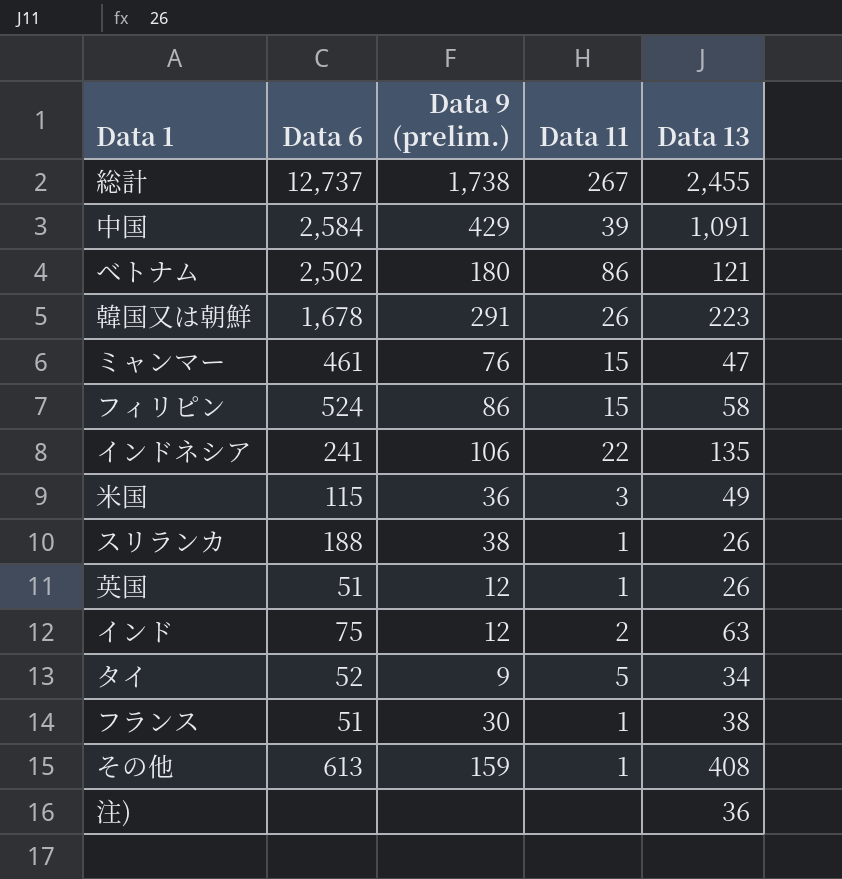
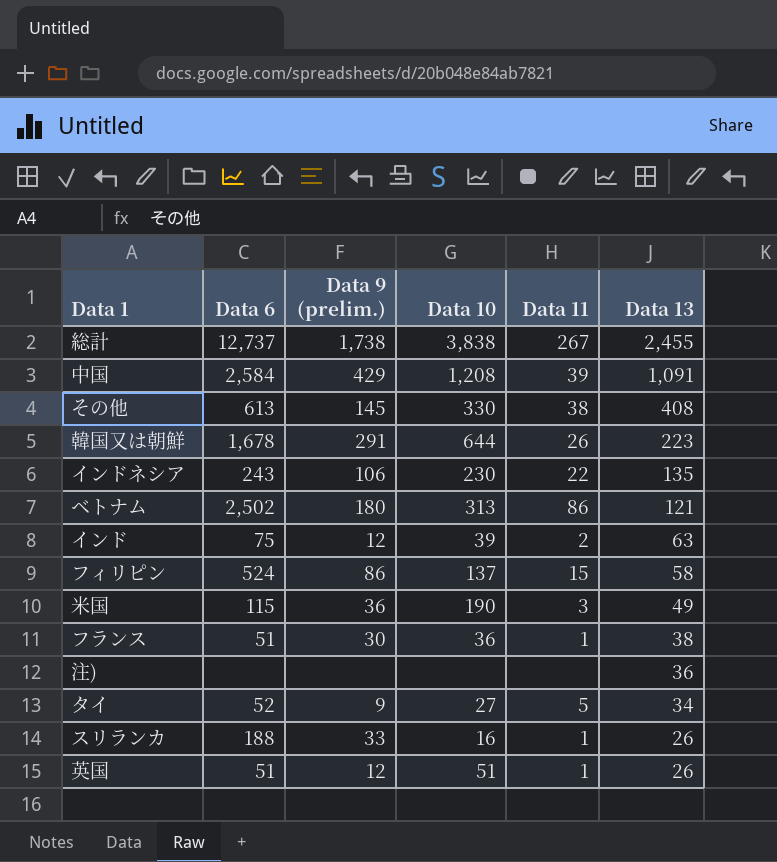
row order: none -> Data 13 descending
column Data 10 | position: none -> 4
row ミャンマー: 461 | 76 | 15 | 47 -> none
その他 | Data 9 (prelim.): 159 -> 145
その他 | Data 11: 1 -> 38
インドネシア | Data 6: 241 -> 243
スリランカ | Data 9 (prelim.): 38 -> 33

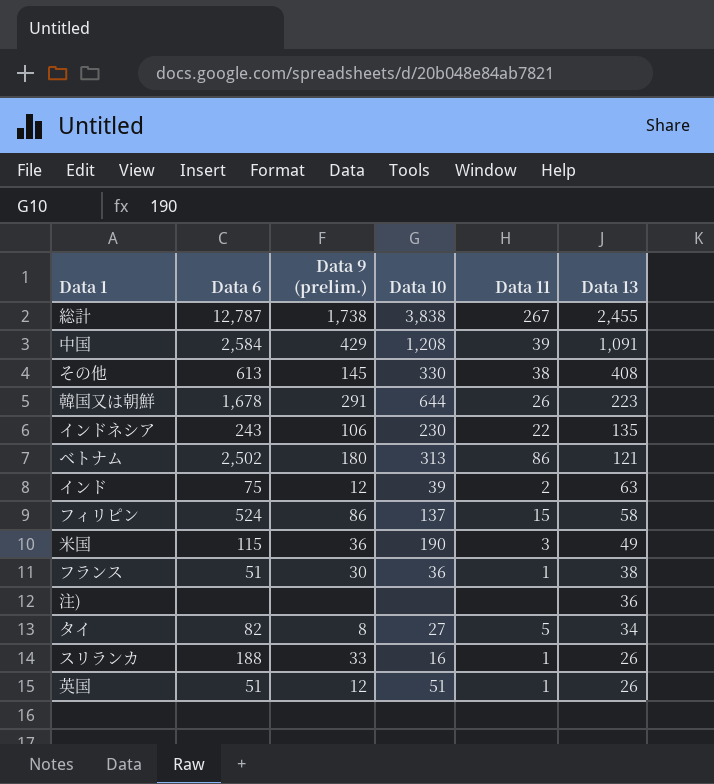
総計 | Data 6: 12,737 -> 12,787
タイ | Data 6: 52 -> 82
タイ | Data 9 (prelim.): 9 -> 8

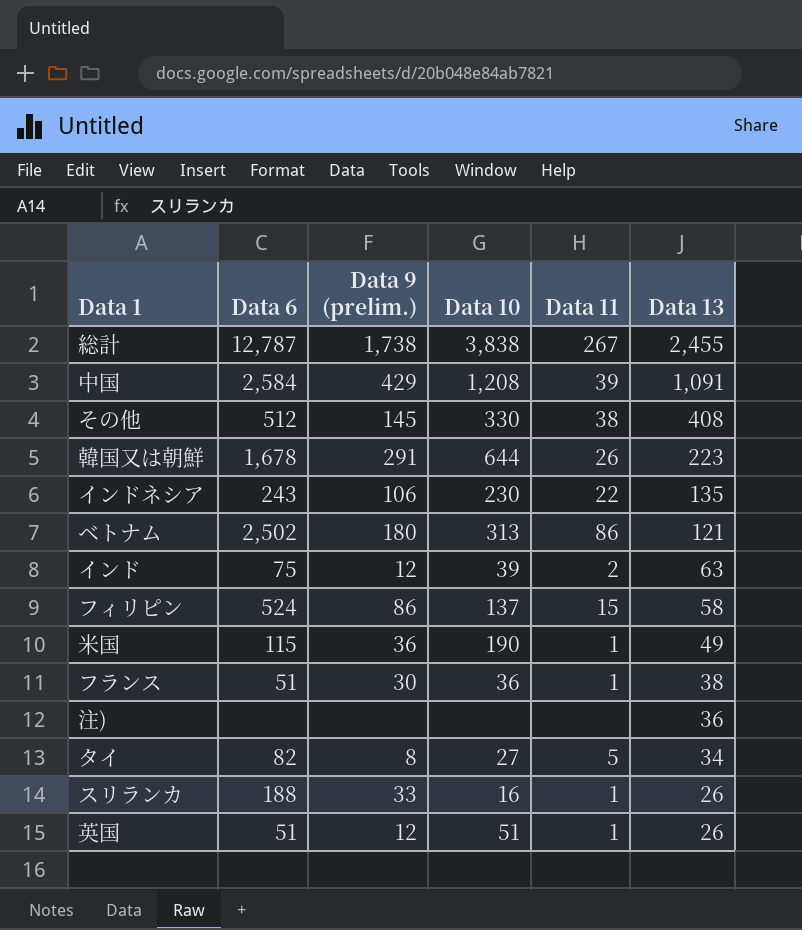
その他 | Data 6: 613 -> 512
米国 | Data 11: 3 -> 1

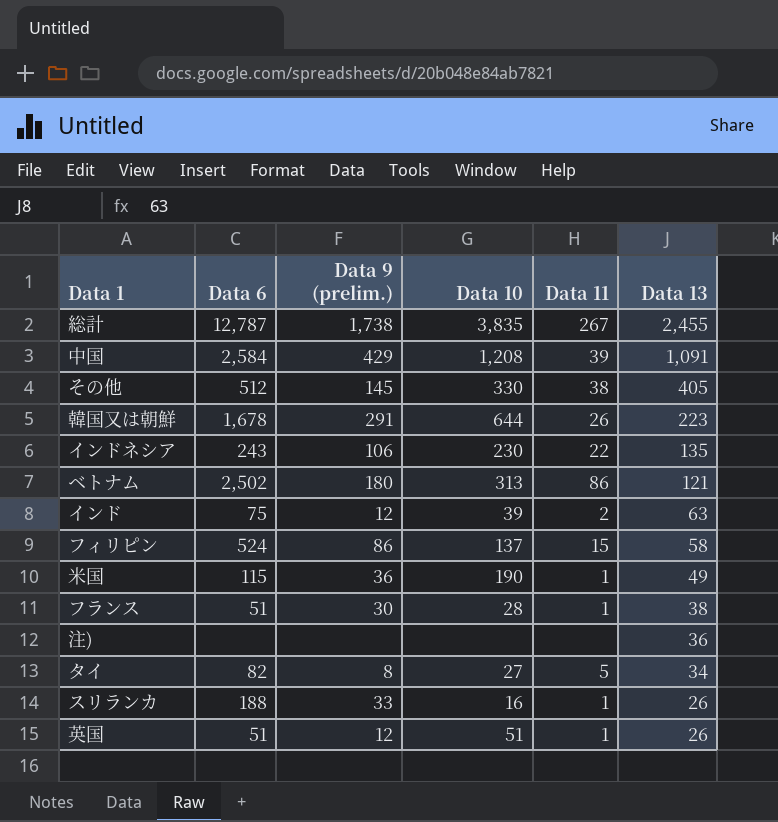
総計 | Data 10: 3,838 -> 3,835
その他 | Data 13: 408 -> 405
フランス | Data 10: 36 -> 28

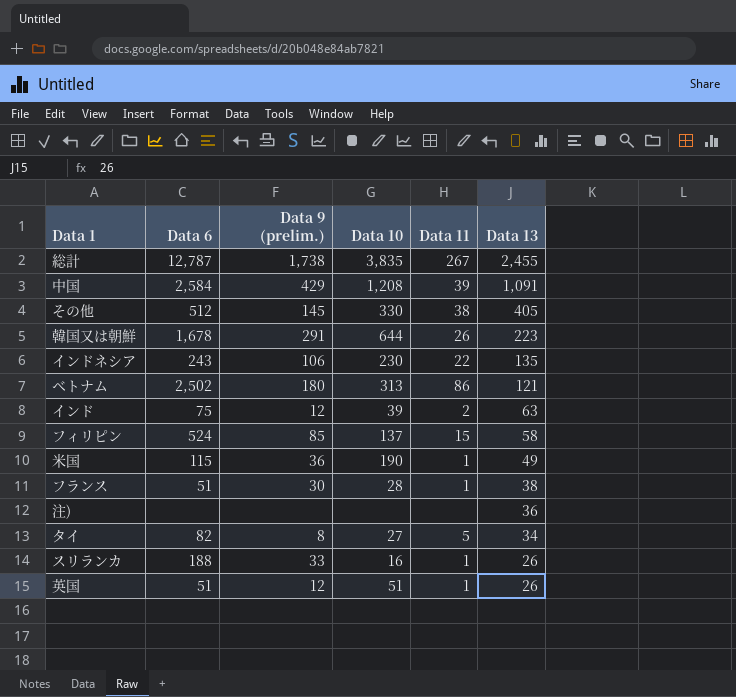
フィリピン | Data 9 (prelim.): 86 -> 85

